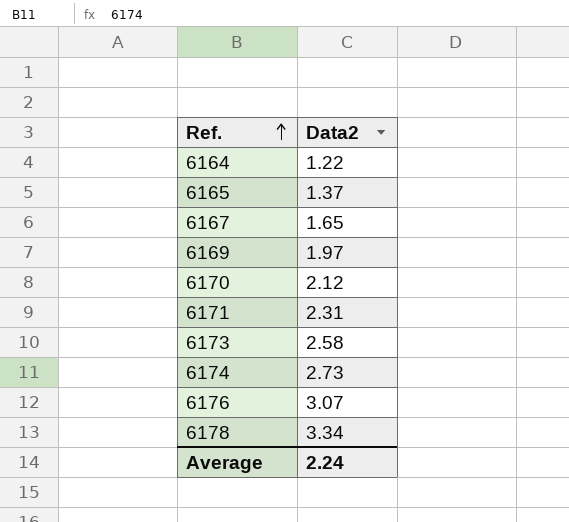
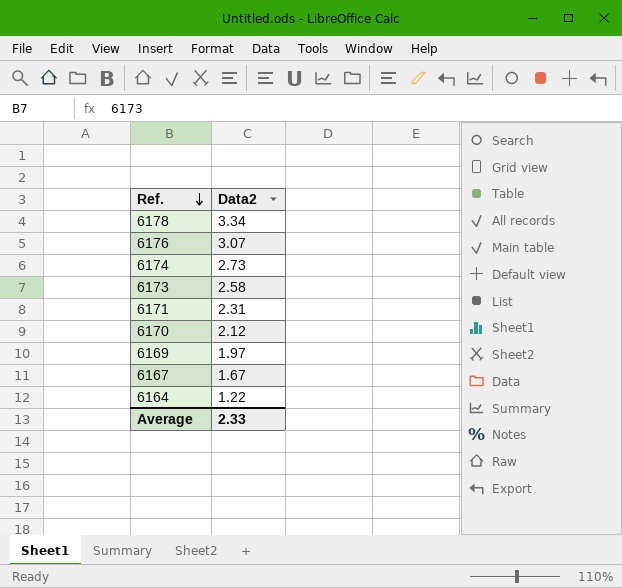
row order: Ref. ascending -> Ref. descending
row 6165: 1.37 -> none
6167 | Data2: 1.65 -> 1.67
Average | Data2: 2.24 -> 2.33

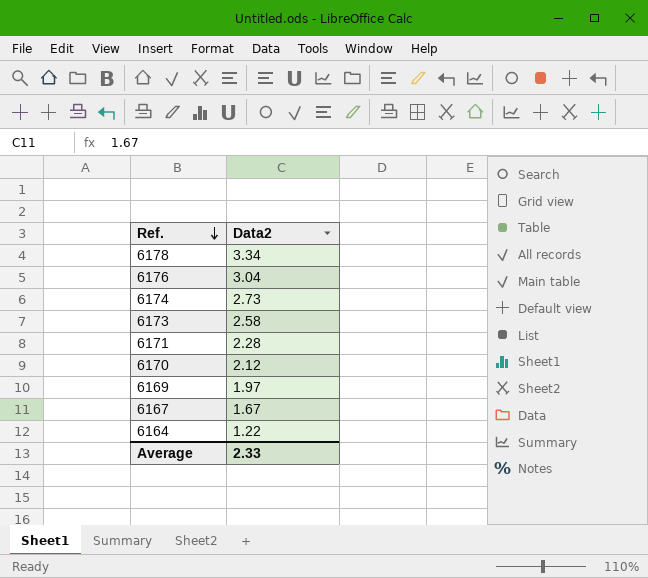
6176 | Data2: 3.07 -> 3.04
6171 | Data2: 2.31 -> 2.28

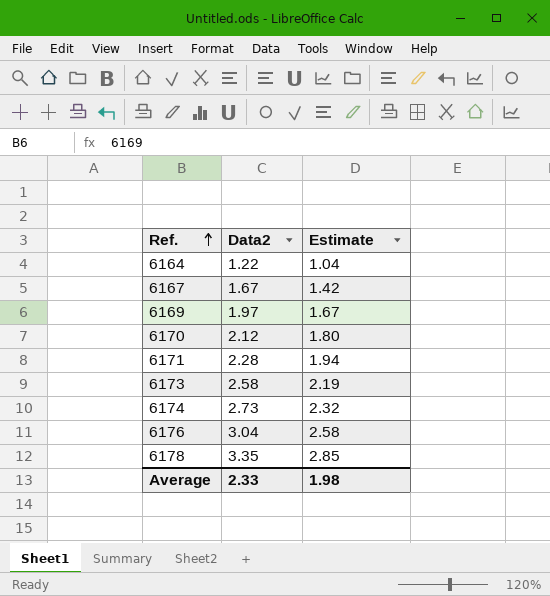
row order: Ref. descending -> Ref. ascending
column Estimate | formula: none -> [Data2] * 0.85
6178 | Data2: 3.34 -> 3.35

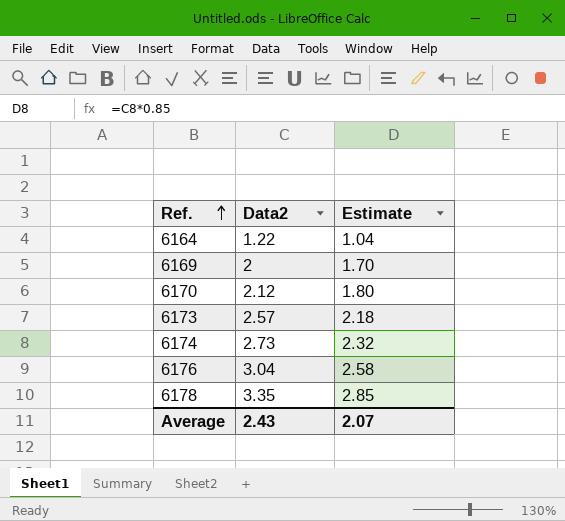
row 6167: 1.67 | 1.42 -> none
row 6171: 2.28 | 1.94 -> none
6169 | Data2: 1.97 -> 2
6169 | Estimate: 1.67 -> 1.70
6173 | Data2: 2.58 -> 2.57
6173 | Estimate: 2.19 -> 2.18
Average | Data2: 2.33 -> 2.43
Average | Estimate: 1.98 -> 2.07

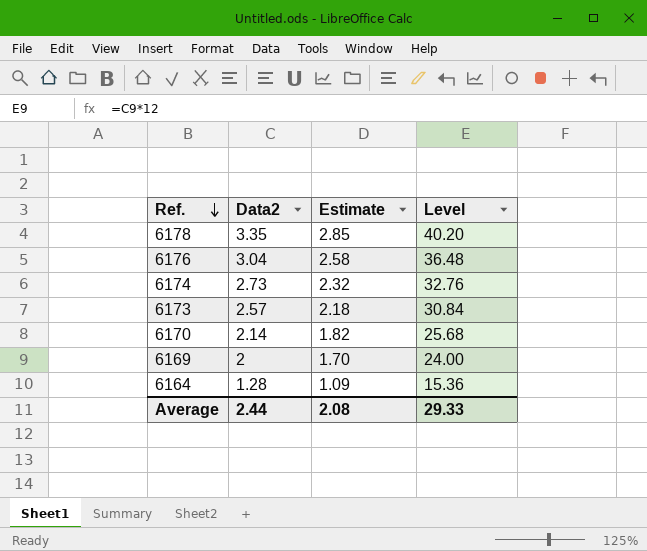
row order: Ref. ascending -> Ref. descending
column Level | formula: none -> [Data2] * 12
6170 | Data2: 2.12 -> 2.14
6170 | Estimate: 1.80 -> 1.82
6164 | Data2: 1.22 -> 1.28
6164 | Estimate: 1.04 -> 1.09
Average | Data2: 2.43 -> 2.44
Average | Estimate: 2.07 -> 2.08

